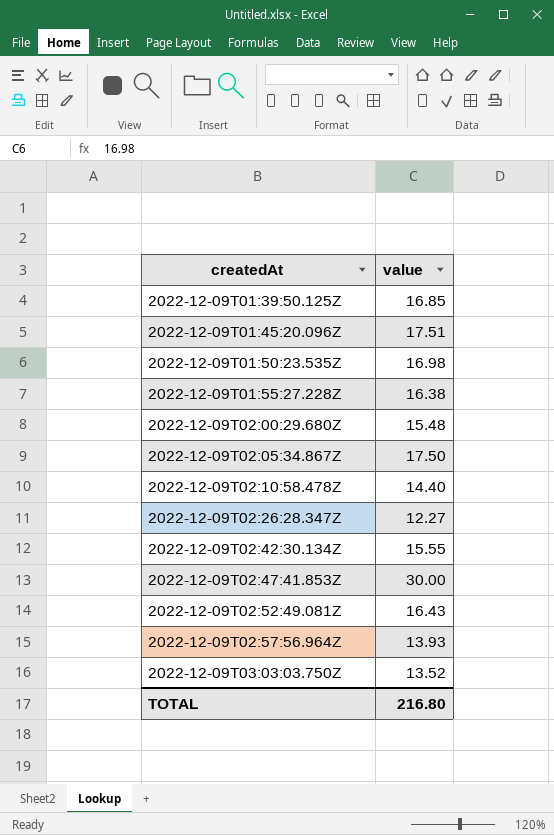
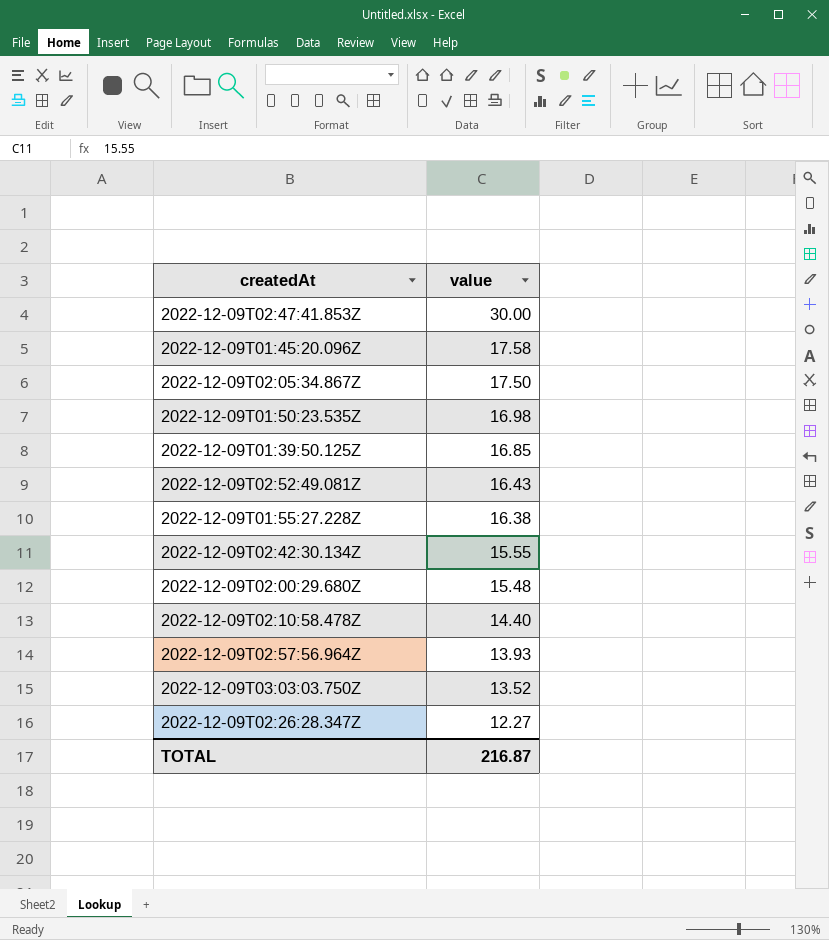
row order: createdAt ascending -> value descending
2022-12-09T01:45:20.096Z | value: 17.51 -> 17.58
TOTAL | value: 216.80 -> 216.87

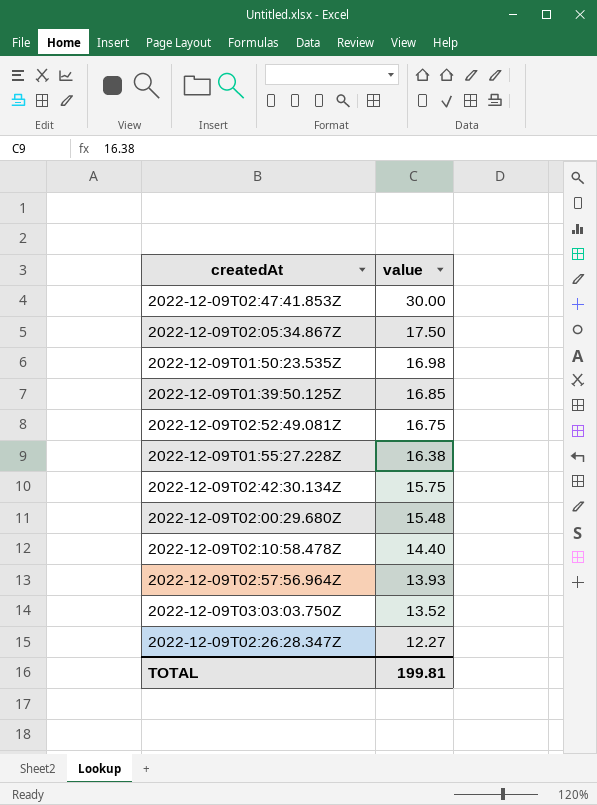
row 2022-12-09T01:45:20.096Z: 17.58 -> none
2022-12-09T02:52:49.081Z | value: 16.43 -> 16.75
2022-12-09T02:42:30.134Z | value: 15.55 -> 15.75
TOTAL | value: 216.87 -> 199.81

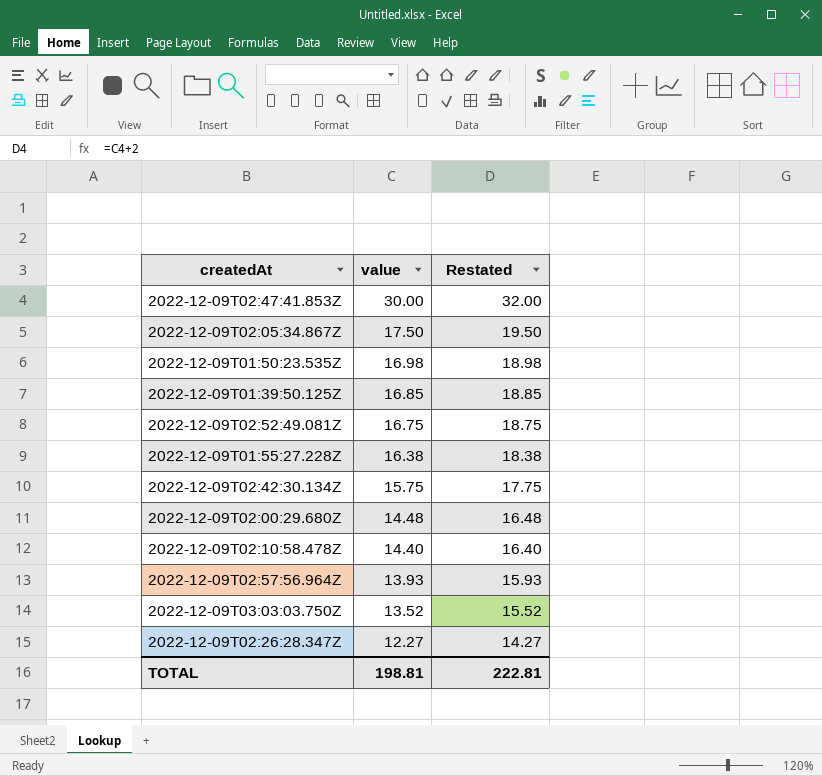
column Restated | formula: none -> [value] + 2
2022-12-09T02:00:29.680Z | value: 15.48 -> 14.48
TOTAL | value: 199.81 -> 198.81

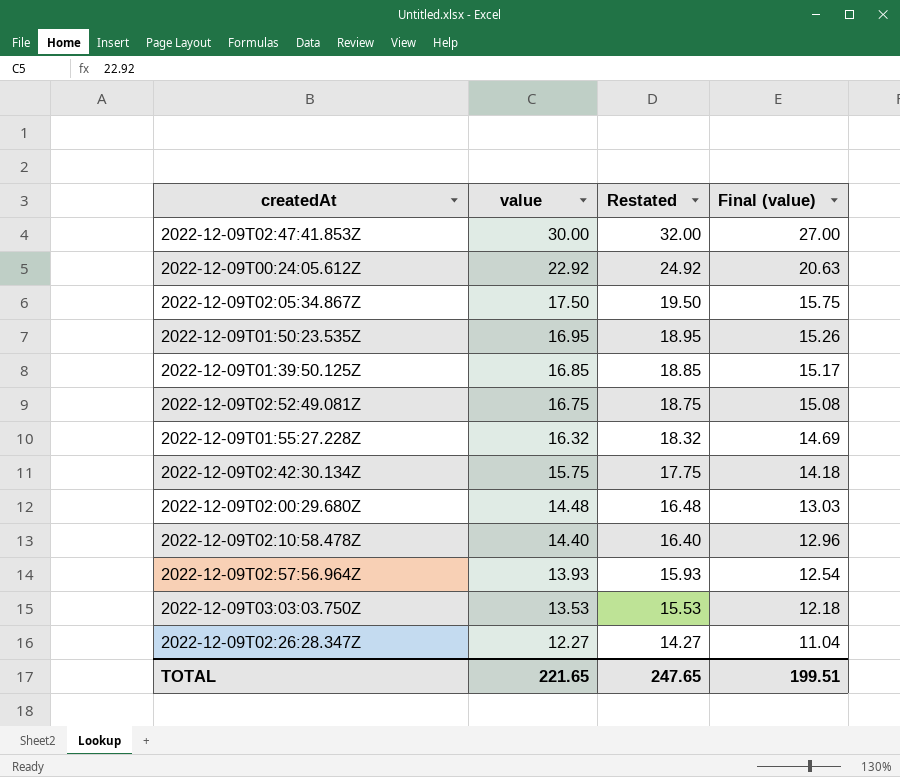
column Final (value) | formula: none -> [value] * 0.9
row 2022-12-09T00:24:05.612Z: none -> 22.92 | 24.92 | 20.63
2022-12-09T01:50:23.535Z | value: 16.98 -> 16.95
2022-12-09T01:50:23.535Z | Restated: 18.98 -> 18.95
2022-12-09T01:55:27.228Z | value: 16.38 -> 16.32
2022-12-09T01:55:27.228Z | Restated: 18.38 -> 18.32
2022-12-09T03:03:03.750Z | value: 13.52 -> 13.53
2022-12-09T03:03:03.750Z | Restated: 15.52 -> 15.53
TOTAL | value: 198.81 -> 221.65
TOTAL | Restated: 222.81 -> 247.65

